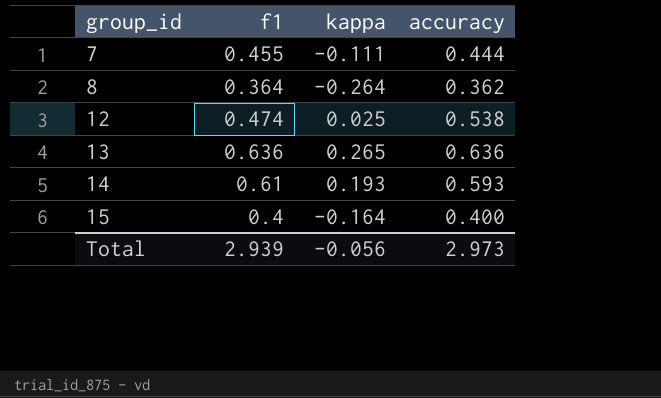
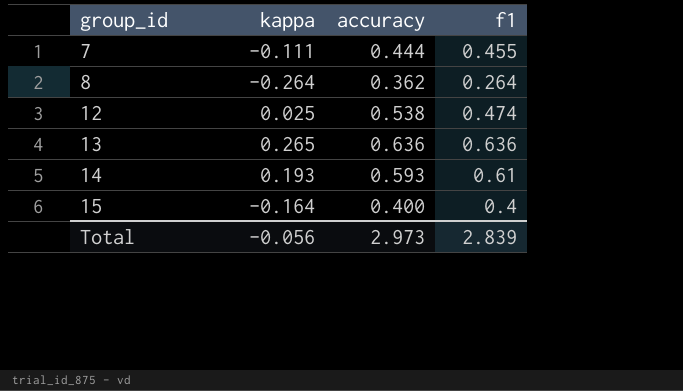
column f1 | position: 2 -> 4
8 | f1: 0.364 -> 0.264
Total | f1: 2.939 -> 2.839

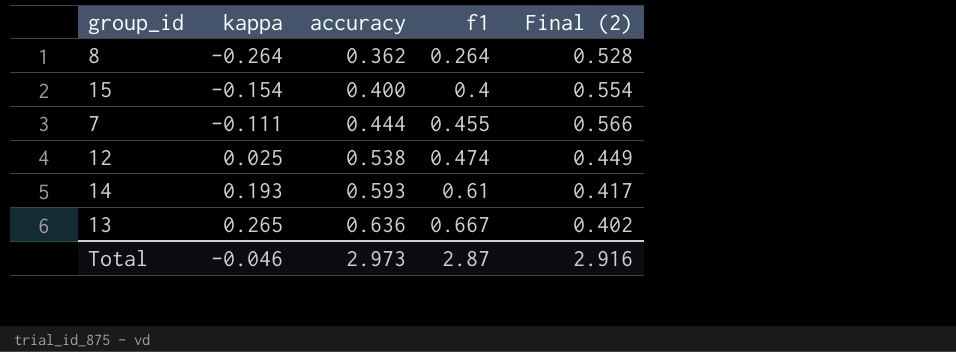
row order: group_id ascending -> kappa ascending
column Final (2) | formula: none -> [f1] - [kappa]
15 | kappa: -0.164 -> -0.154
13 | f1: 0.636 -> 0.667
Total | kappa: -0.056 -> -0.046
Total | f1: 2.839 -> 2.87

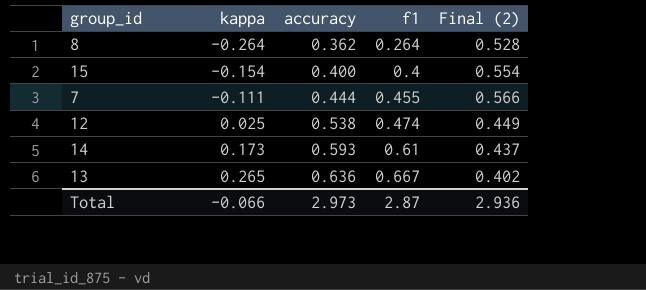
14 | kappa: 0.193 -> 0.173
14 | Final (2): 0.417 -> 0.437
Total | kappa: -0.046 -> -0.066
Total | Final (2): 2.916 -> 2.936

